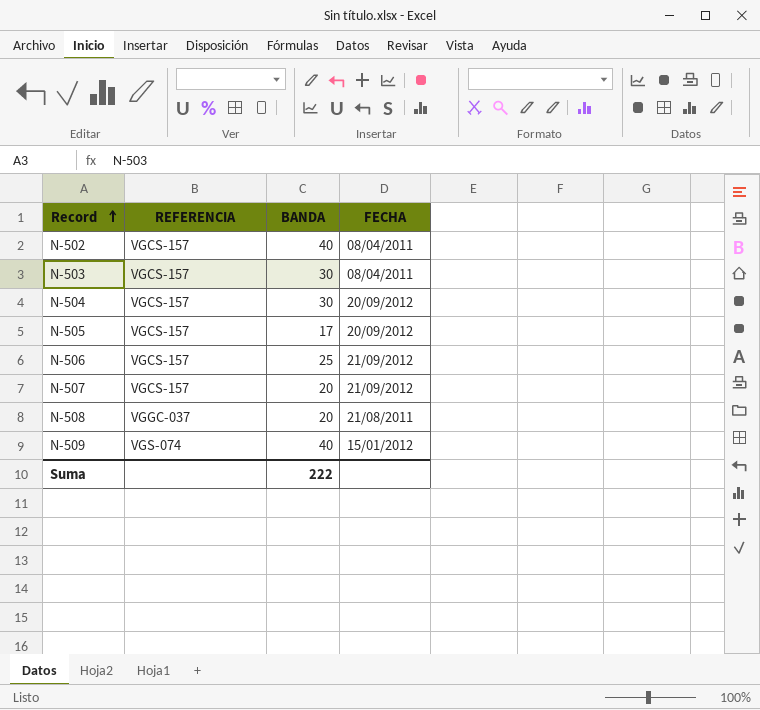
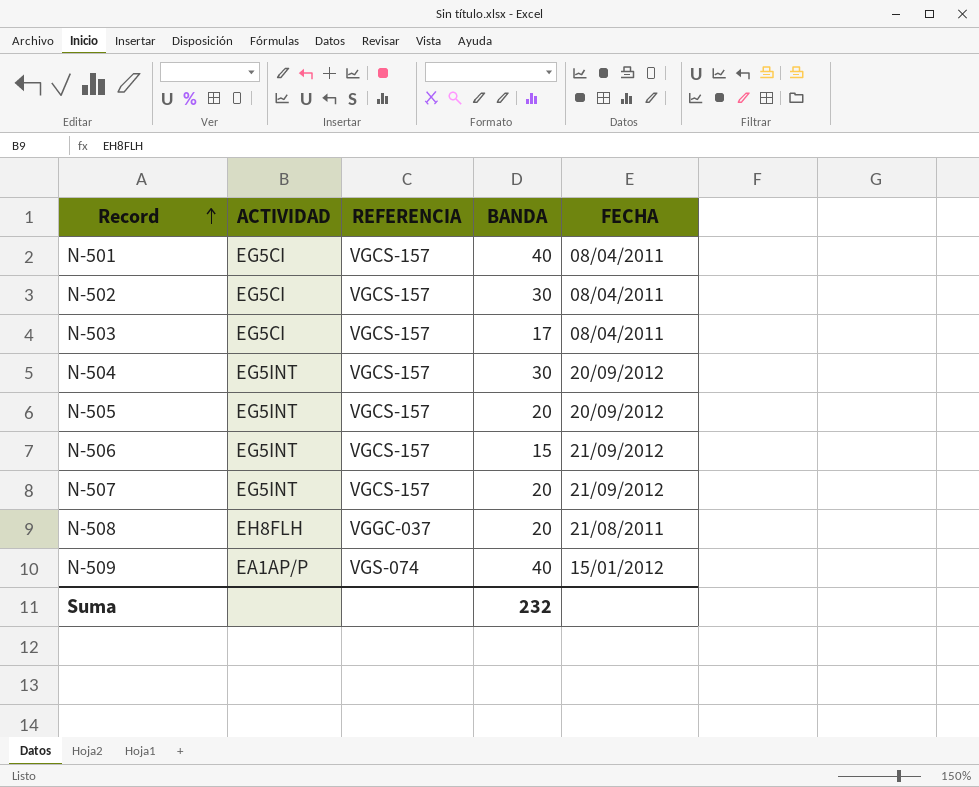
column ACTIVIDAD | position: none -> 2
row N-501: none -> EG5CI | VGCS-157 | 40 | 08/04/2011
N-502 | BANDA: 40 -> 30
N-503 | BANDA: 30 -> 17
N-505 | BANDA: 17 -> 20
N-506 | BANDA: 25 -> 15
Suma | BANDA: 222 -> 232

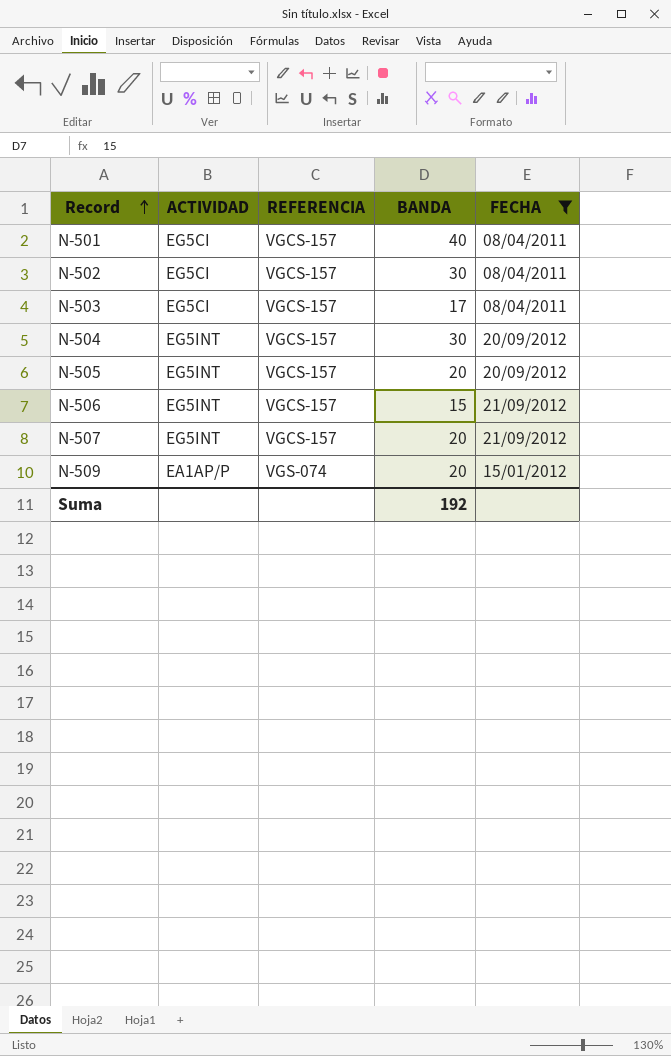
filter: none -> FECHA != 21/08/2011
N-509 | BANDA: 40 -> 20
Suma | BANDA: 232 -> 192

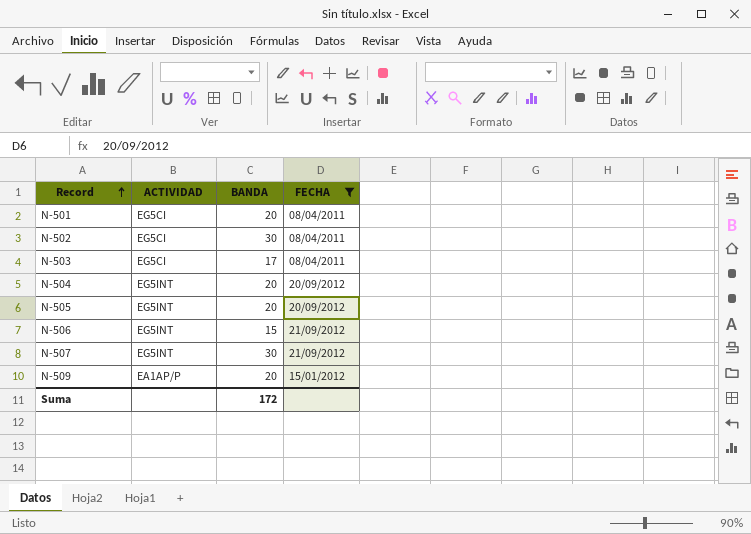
column REFERENCIA | position: 3 -> none
N-501 | BANDA: 40 -> 20
N-504 | BANDA: 30 -> 20
N-507 | BANDA: 20 -> 30
Suma | BANDA: 192 -> 172

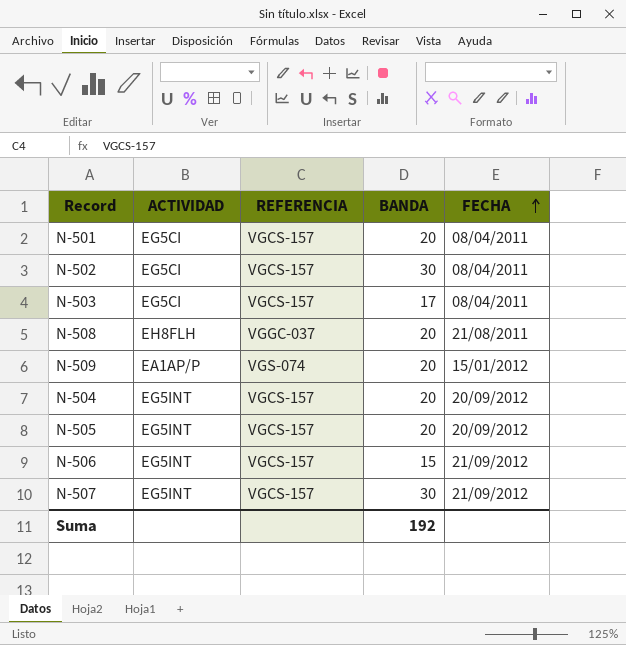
filter: FECHA != 21/08/2011 -> none
row order: Record ascending -> FECHA ascending
column REFERENCIA | position: none -> 3
Suma | BANDA: 172 -> 192

